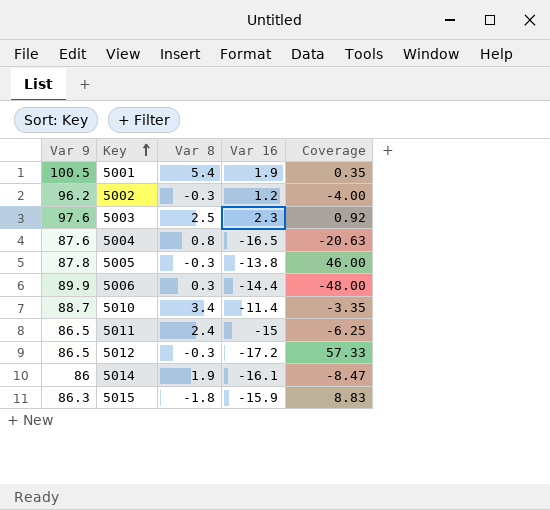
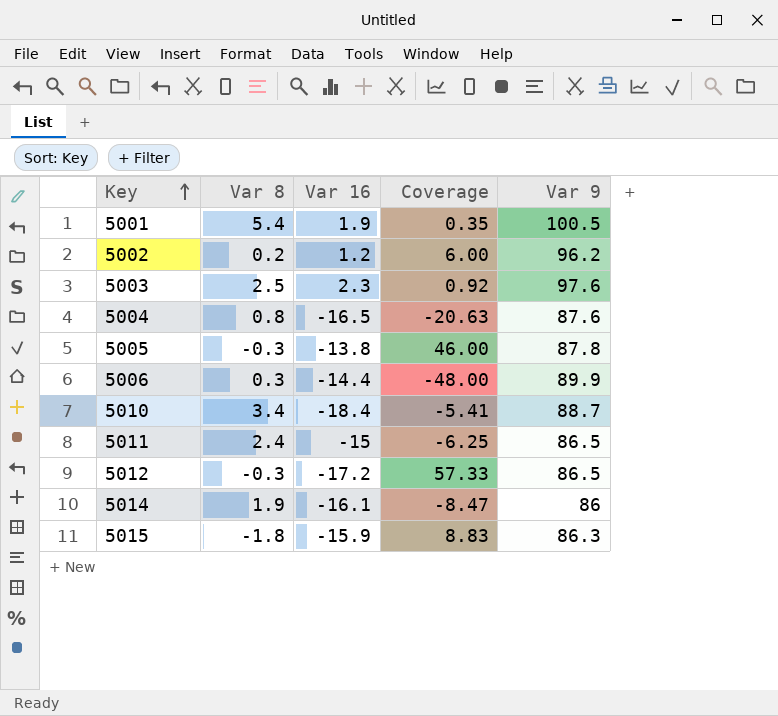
column Var 9 | position: 1 -> 5
5002 | Var 8: -0.3 -> 0.2
5002 | Coverage: -4.00 -> 6.00
5010 | Var 16: -11.4 -> -18.4
5010 | Coverage: -3.35 -> -5.41

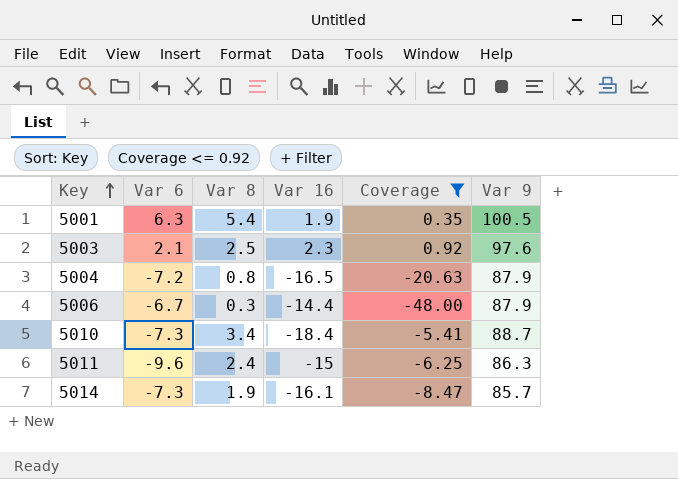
filter: none -> Coverage <= 0.92
column Var 6 | position: none -> 2
5004 | Var 9: 87.6 -> 87.9
5006 | Var 9: 89.9 -> 87.9
5011 | Var 9: 86.5 -> 86.3
5014 | Var 9: 86 -> 85.7

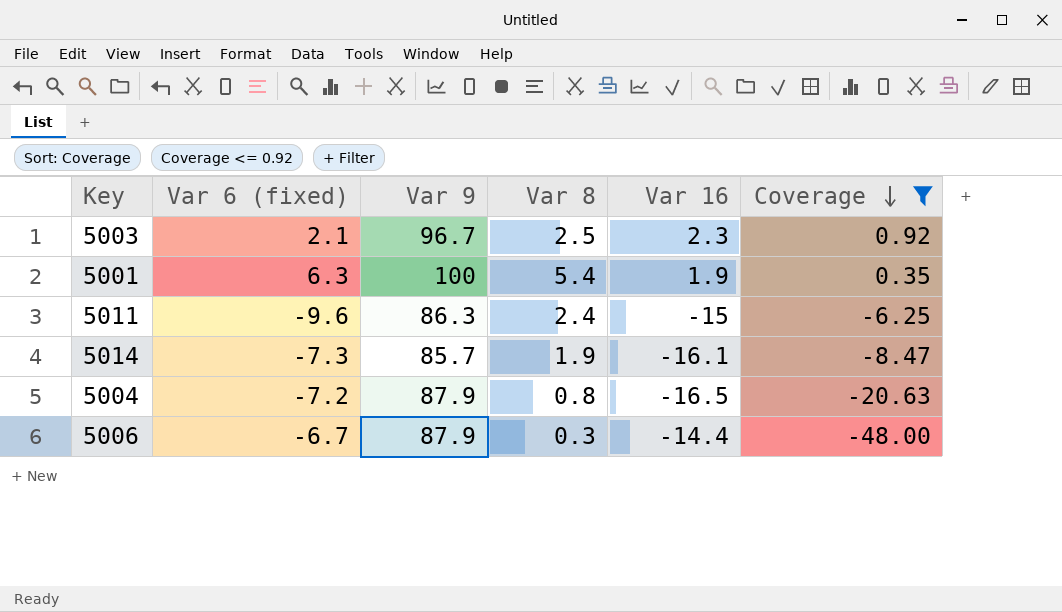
row order: Key ascending -> Coverage descending
column name: Var 6 -> Var 6 (fixed)
column Var 9 | position: 6 -> 3
row 5010: -7.3 | 3.4 | -18.4 | -5.41 | 88.7 -> none
5003 | Var 9: 97.6 -> 96.7
5001 | Var 9: 100.5 -> 100

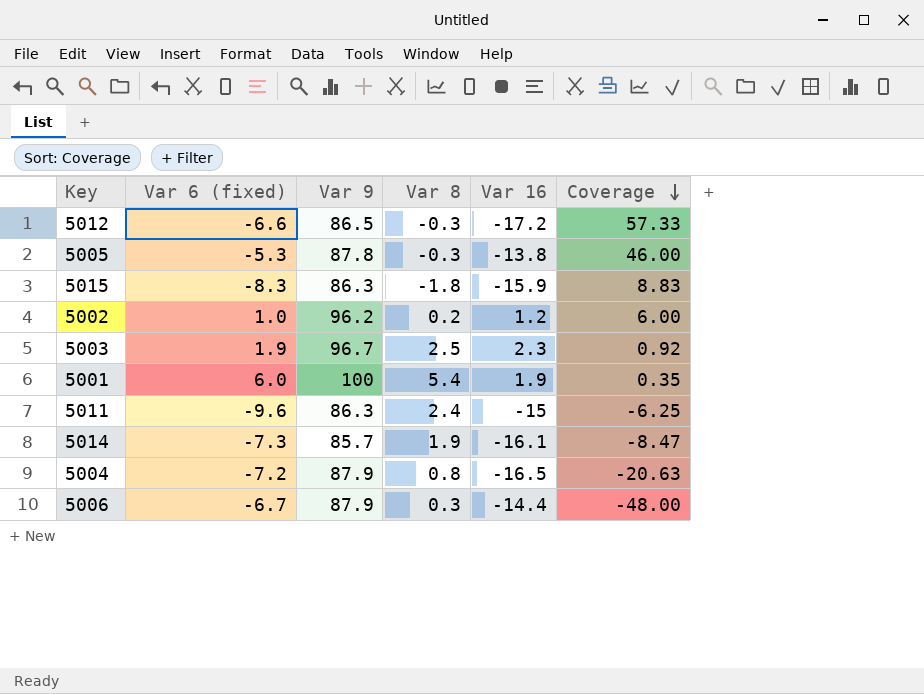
filter: Coverage <= 0.92 -> none
5003 | Var 6 (fixed): 2.1 -> 1.9
5001 | Var 6 (fixed): 6.3 -> 6.0

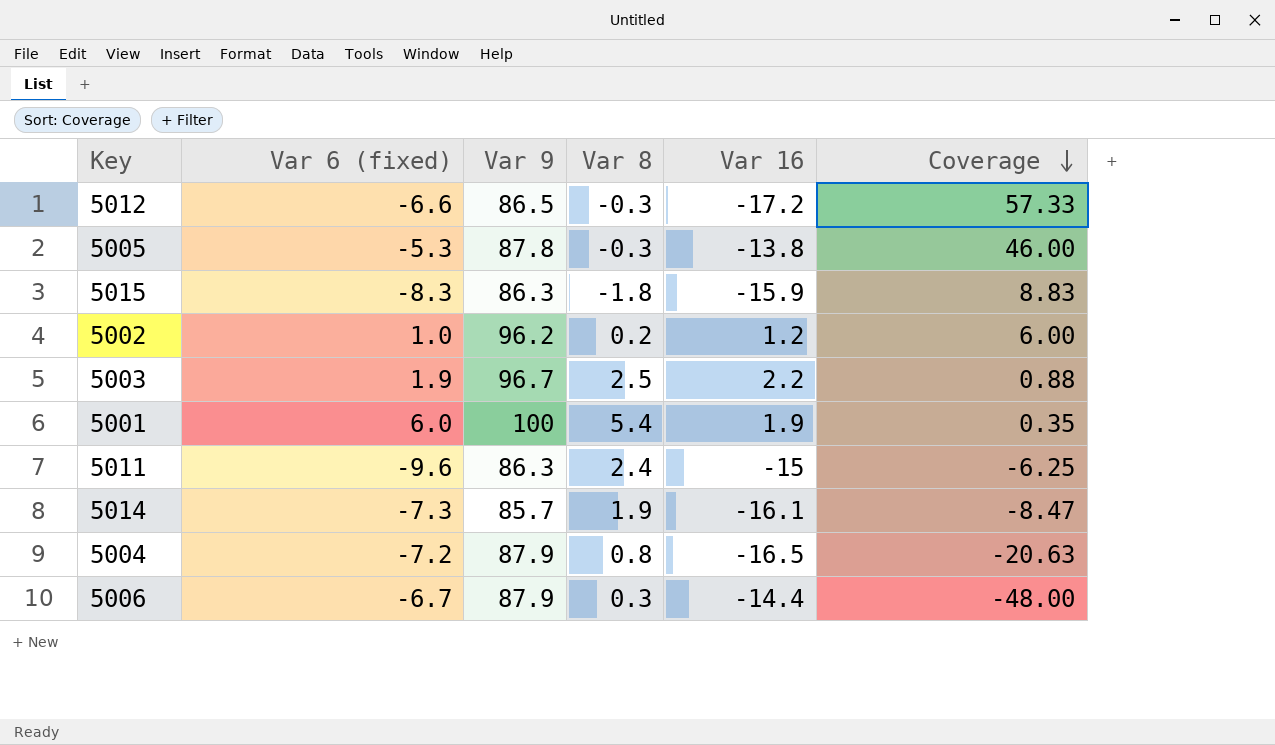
5003 | Var 16: 2.3 -> 2.2
5003 | Coverage: 0.92 -> 0.88

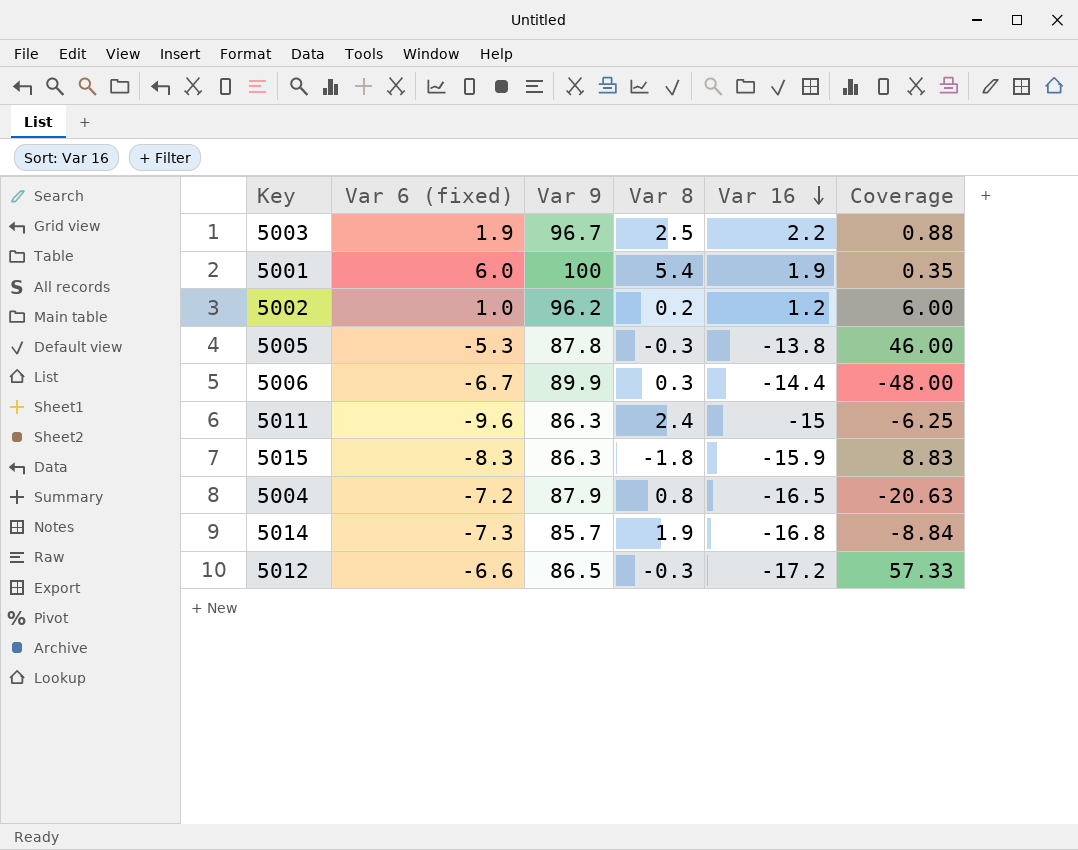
row order: Coverage descending -> Var 16 descending
5006 | Var 9: 87.9 -> 89.9
5014 | Var 16: -16.1 -> -16.8
5014 | Coverage: -8.47 -> -8.84

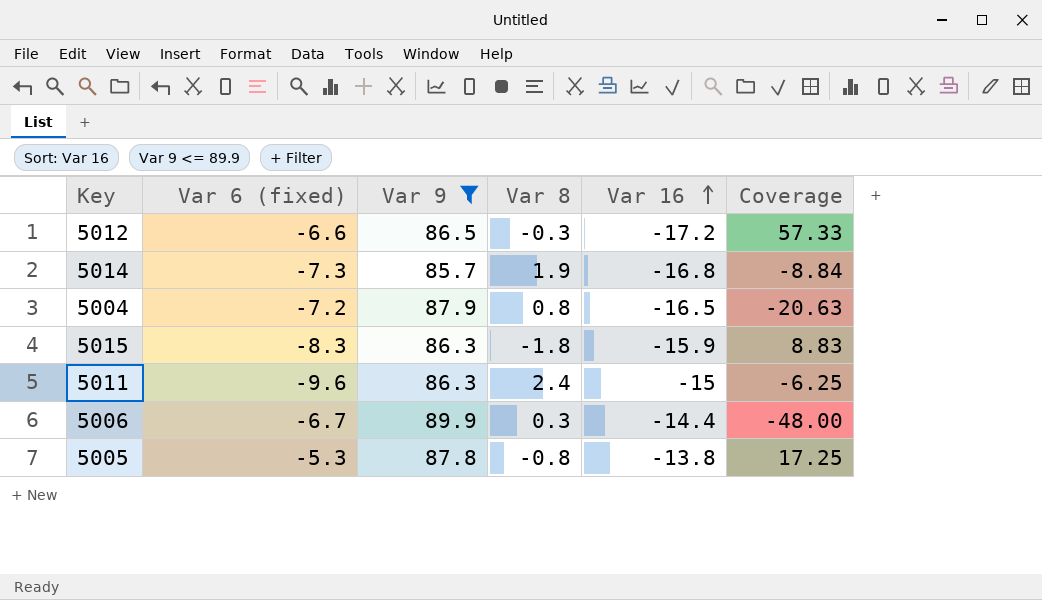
filter: none -> Var 9 <= 89.9
row order: Var 16 descending -> Var 16 ascending
5005 | Var 8: -0.3 -> -0.8
5005 | Coverage: 46.00 -> 17.25

